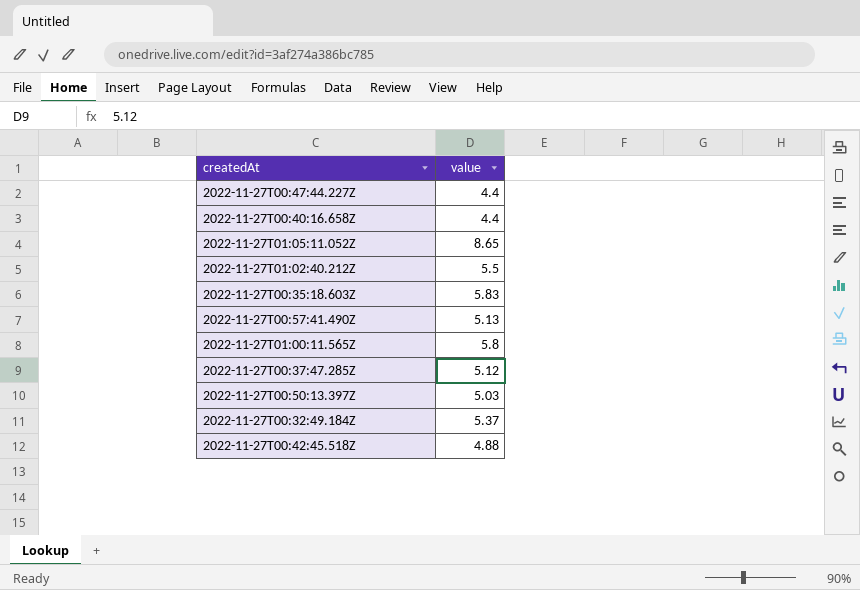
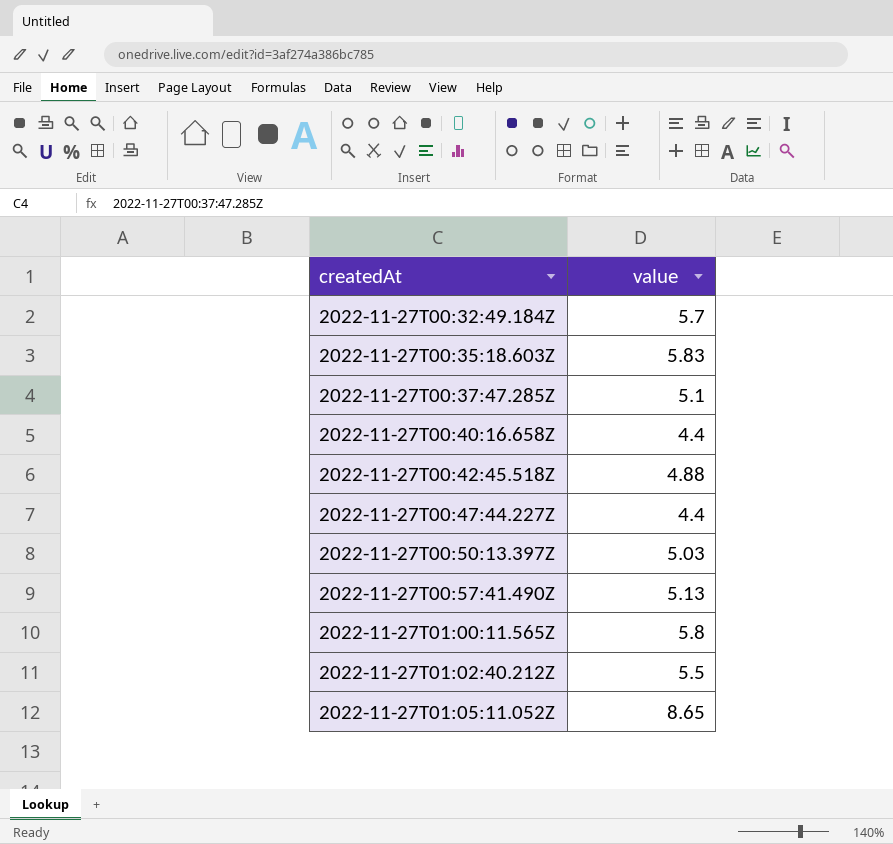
row order: none -> createdAt ascending
2022-11-27T00:32:49.184Z | value: 5.37 -> 5.7
2022-11-27T00:37:47.285Z | value: 5.12 -> 5.1

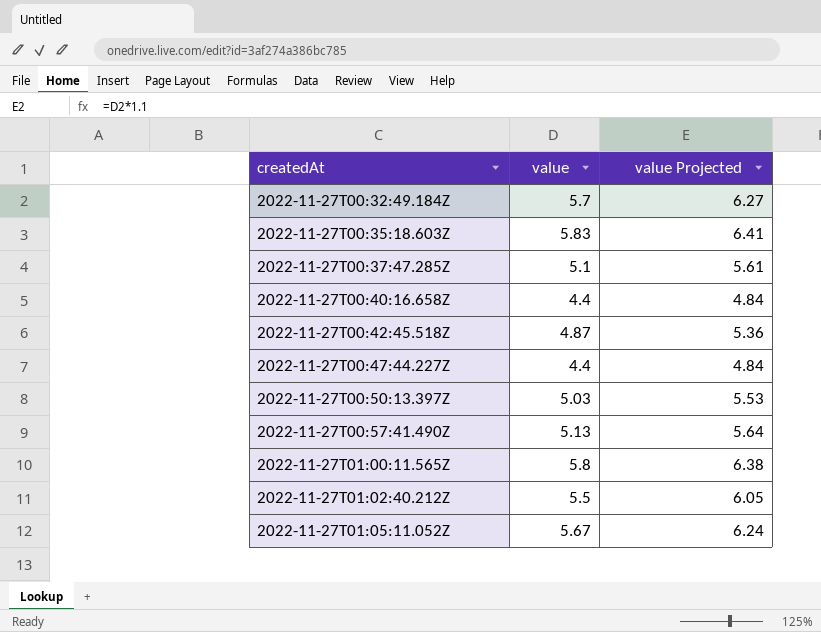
column value Projected | formula: none -> [value] * 1.1
2022-11-27T00:42:45.518Z | value: 4.88 -> 4.87
2022-11-27T01:05:11.052Z | value: 8.65 -> 5.67

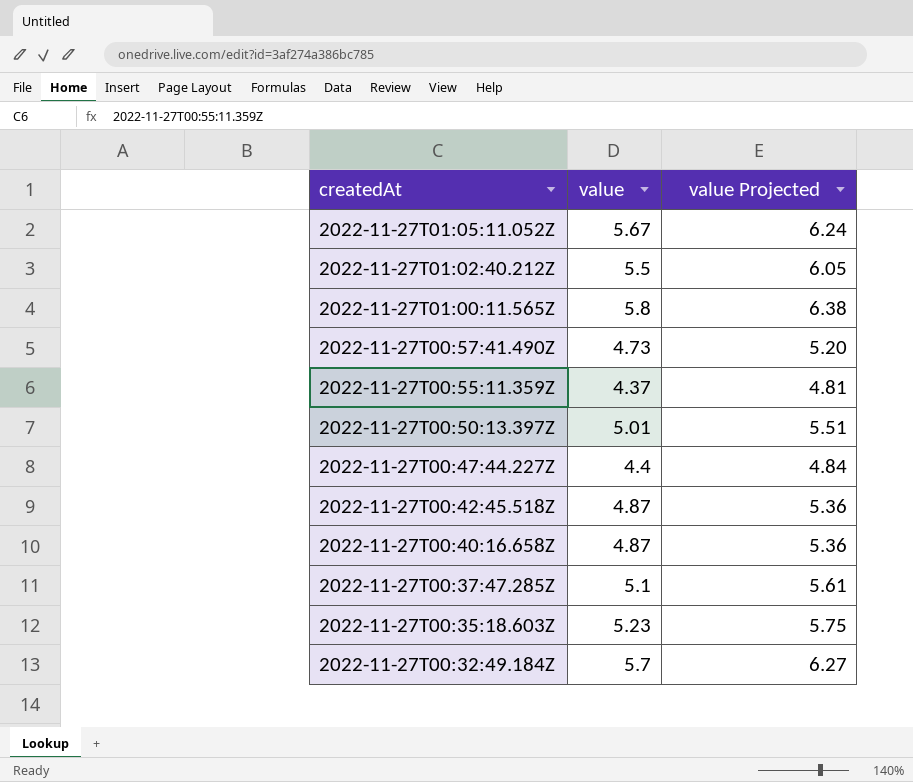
row order: createdAt ascending -> createdAt descending
2022-11-27T00:57:41.490Z | value: 5.13 -> 4.73
2022-11-27T00:57:41.490Z | value Projected: 5.64 -> 5.20
row 2022-11-27T00:55:11.359Z: none -> 4.37 | 4.81
2022-11-27T00:50:13.397Z | value: 5.03 -> 5.01
2022-11-27T00:50:13.397Z | value Projected: 5.53 -> 5.51
2022-11-27T00:40:16.658Z | value: 4.4 -> 4.87
2022-11-27T00:40:16.658Z | value Projected: 4.84 -> 5.36
2022-11-27T00:35:18.603Z | value: 5.83 -> 5.23
2022-11-27T00:35:18.603Z | value Projected: 6.41 -> 5.75

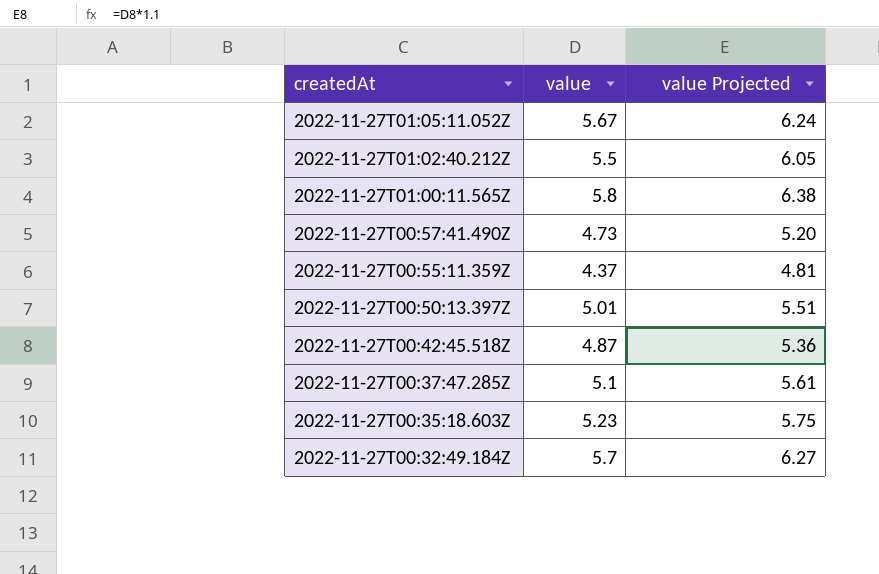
row 2022-11-27T00:47:44.227Z: 4.4 | 4.84 -> none
row 2022-11-27T00:40:16.658Z: 4.87 | 5.36 -> none

